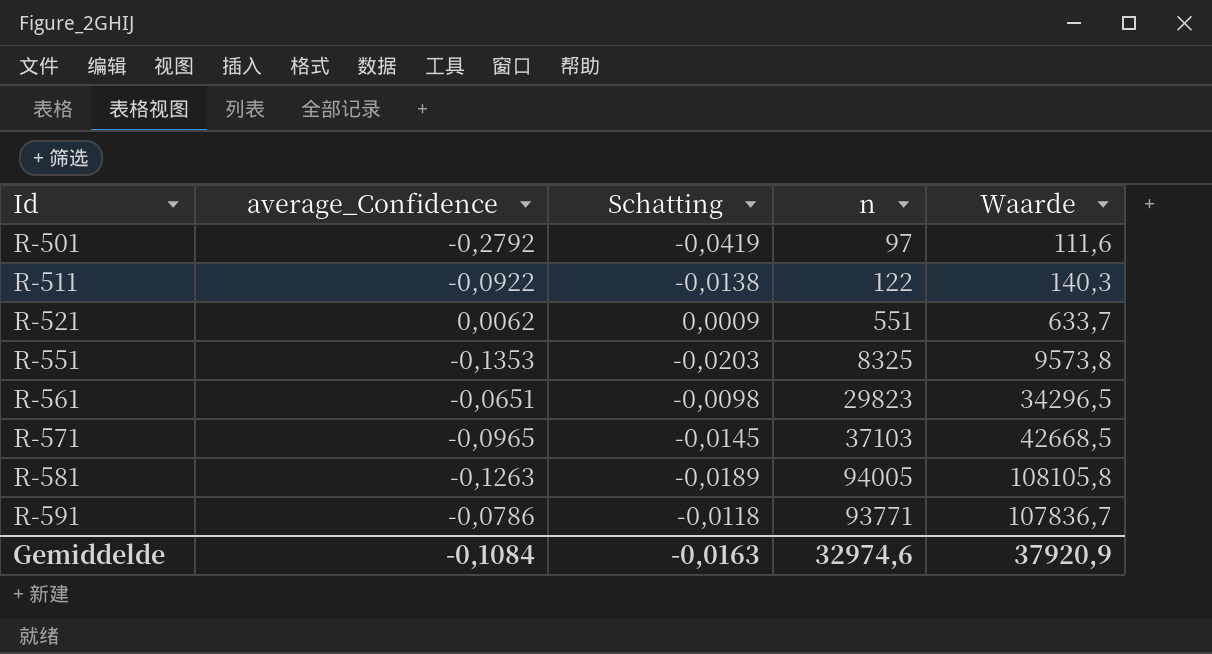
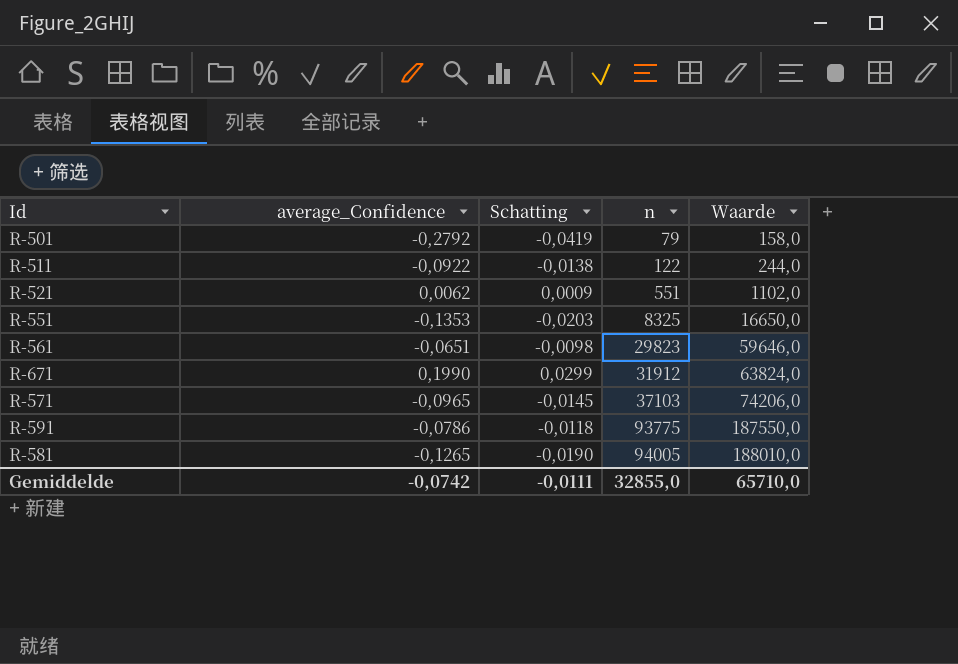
row order: Id ascending -> n ascending
column Waarde | formula: [n] * 1,15 -> [n] * 2
R-501 | n: 97 -> 79
row R-671: none -> 0,1990 | 0,0299 | 31912 | 63824,0
R-591 | n: 93771 -> 93775
R-581 | average_Confidence: -0,1263 -> -0,1265
R-581 | Schatting: -0,0189 -> -0,0190
Gemiddelde | average_Confidence: -0,1084 -> -0,0742
Gemiddelde | Schatting: -0,0163 -> -0,0111
Gemiddelde | n: 32974,6 -> 32855,0
Gemiddelde | Waarde: 37920,9 -> 65710,0

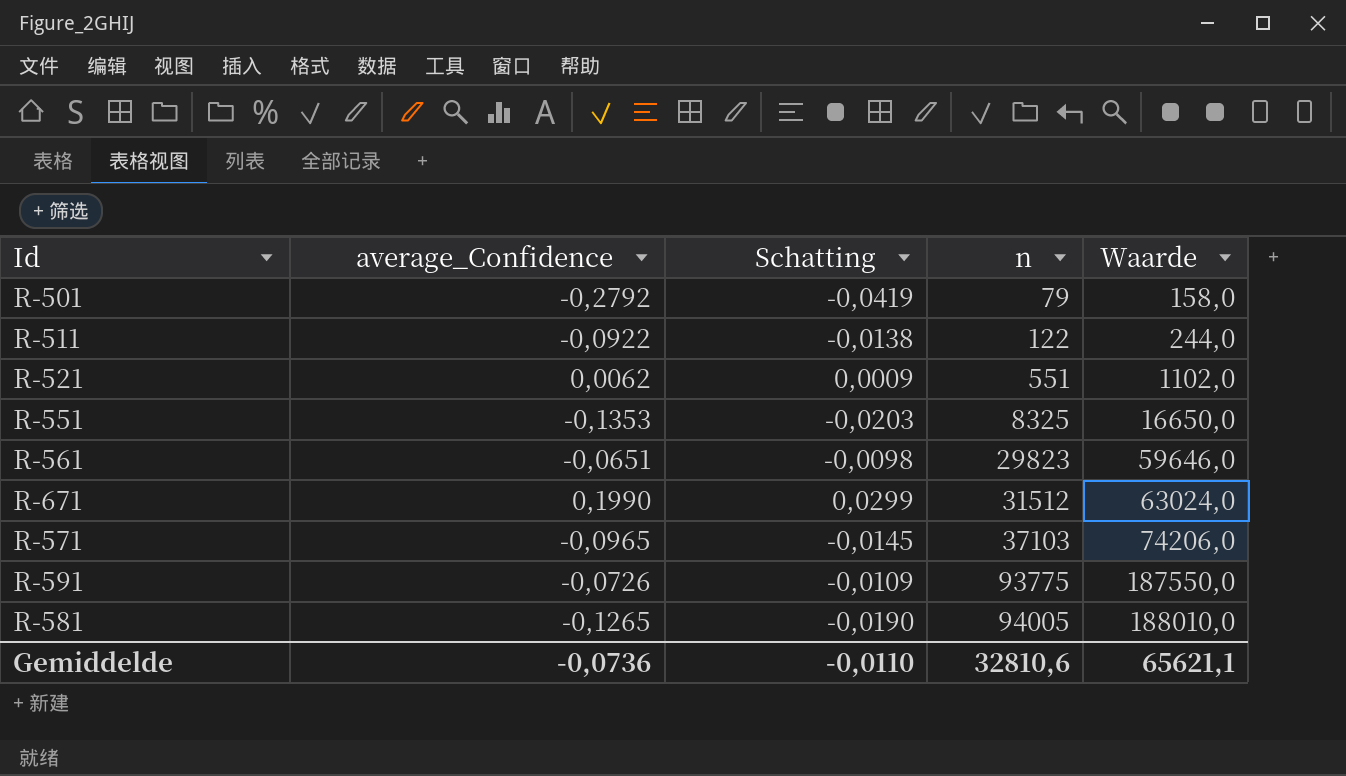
R-671 | n: 31912 -> 31512
R-671 | Waarde: 63824,0 -> 63024,0
R-591 | average_Confidence: -0,0786 -> -0,0726
R-591 | Schatting: -0,0118 -> -0,0109
Gemiddelde | average_Confidence: -0,0742 -> -0,0736
Gemiddelde | Schatting: -0,0111 -> -0,0110
Gemiddelde | n: 32855,0 -> 32810,6
Gemiddelde | Waarde: 65710,0 -> 65621,1

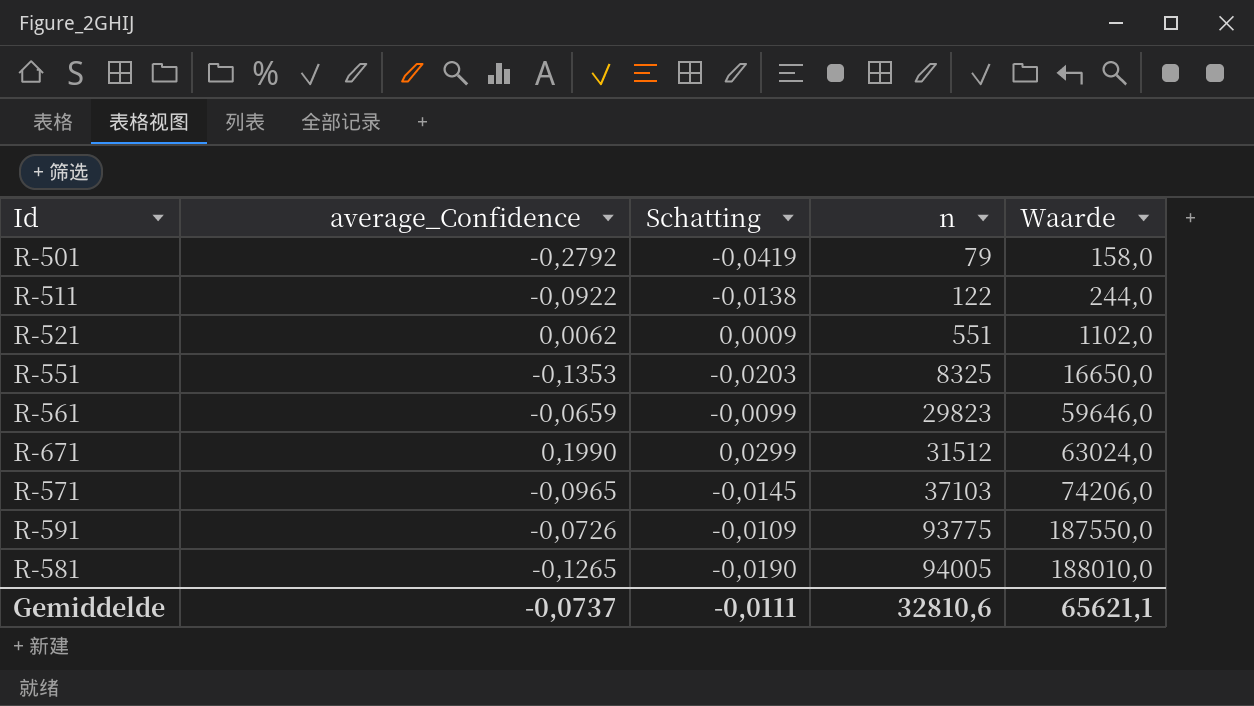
R-561 | average_Confidence: -0,0651 -> -0,0659
R-561 | Schatting: -0,0098 -> -0,0099
Gemiddelde | average_Confidence: -0,0736 -> -0,0737
Gemiddelde | Schatting: -0,0110 -> -0,0111

